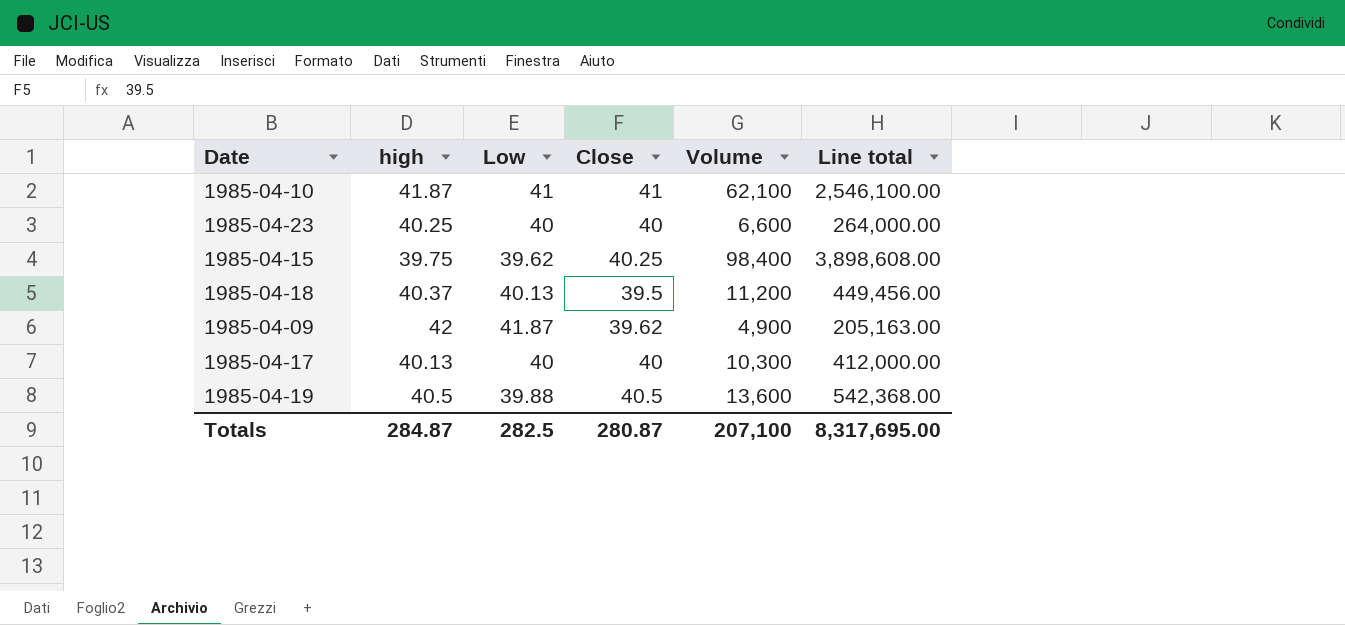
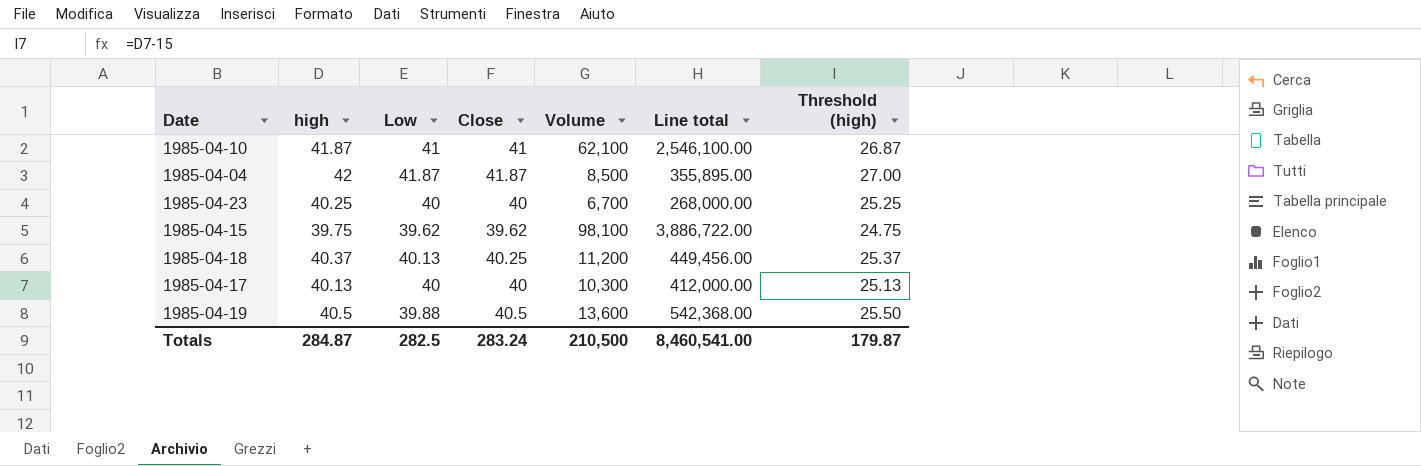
column Threshold (high) | formula: none -> [high] - 15
row 1985-04-09: 42 | 41.87 | 39.62 | 4,900 | 205,163.00 -> none
row 1985-04-04: none -> 42 | 41.87 | 41.87 | 8,500 | 355,895.00 | 27.00
1985-04-23 | Volume: 6,600 -> 6,700
1985-04-23 | Line total: 264,000.00 -> 268,000.00
1985-04-15 | Close: 40.25 -> 39.62
1985-04-15 | Volume: 98,400 -> 98,100
1985-04-15 | Line total: 3,898,608.00 -> 3,886,722.00
1985-04-18 | Close: 39.5 -> 40.25
Totals | Close: 280.87 -> 283.24
Totals | Volume: 207,100 -> 210,500
Totals | Line total: 8,317,695.00 -> 8,460,541.00

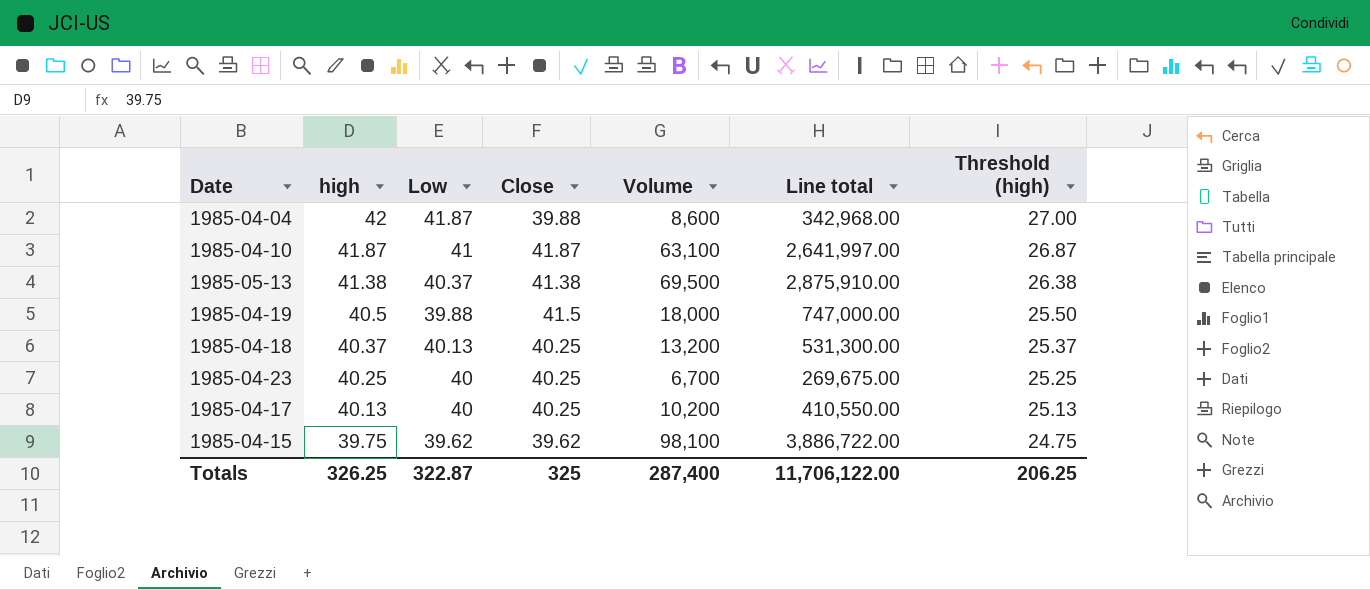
row order: none -> high descending
column Line total | formula: [Low] * [Volume] -> [Close] * [Volume]
1985-04-04 | Close: 41.87 -> 39.88
1985-04-04 | Volume: 8,500 -> 8,600
1985-04-10 | Close: 41 -> 41.87
1985-04-10 | Volume: 62,100 -> 63,100
row 1985-05-13: none -> 41.38 | 40.37 | 41.38 | 69,500 | 2,875,910.00 | 26.38
1985-04-19 | Close: 40.5 -> 41.5
1985-04-19 | Volume: 13,600 -> 18,000
1985-04-18 | Volume: 11,200 -> 13,200
1985-04-23 | Close: 40 -> 40.25
1985-04-17 | Close: 40 -> 40.25
1985-04-17 | Volume: 10,300 -> 10,200
Totals | high: 284.87 -> 326.25
Totals | Low: 282.5 -> 322.87
Totals | Close: 283.24 -> 325
Totals | Volume: 210,500 -> 287,400
Totals | Line total: 8,460,541.00 -> 11,706,122.00
Totals | Threshold (high): 179.87 -> 206.25

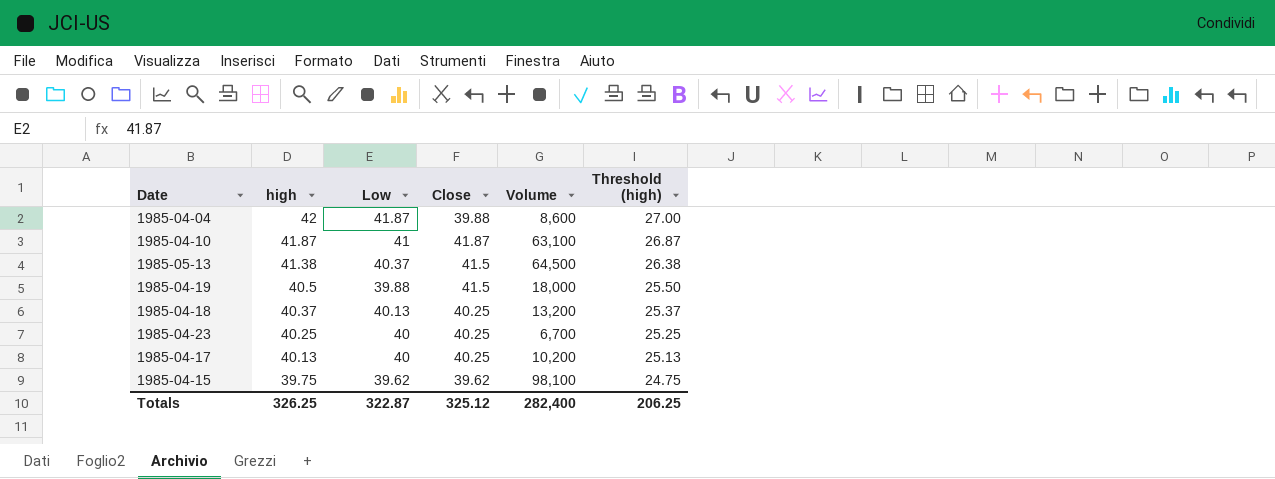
column Line total | formula: [Close] * [Volume] -> none
1985-05-13 | Close: 41.38 -> 41.5
1985-05-13 | Volume: 69,500 -> 64,500
Totals | Close: 325 -> 325.12
Totals | Volume: 287,400 -> 282,400

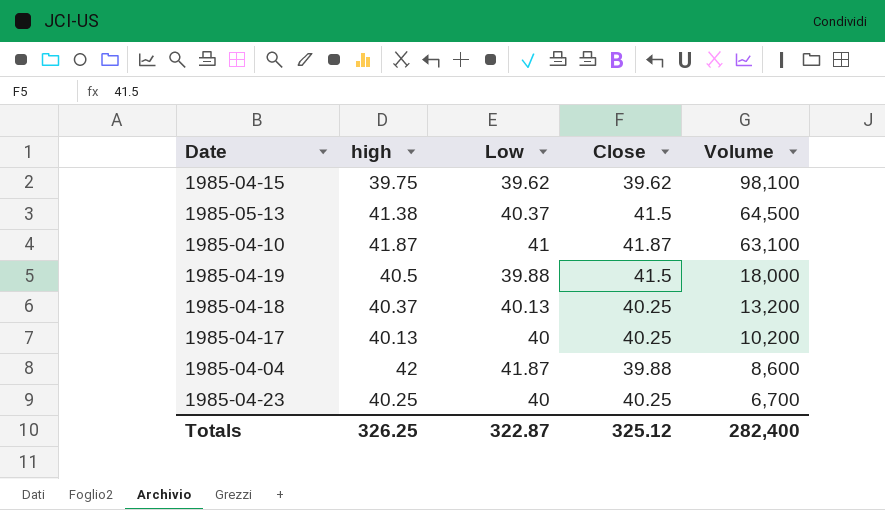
row order: high descending -> Volume descending
column Threshold (high) | formula: [high] - 15 -> none

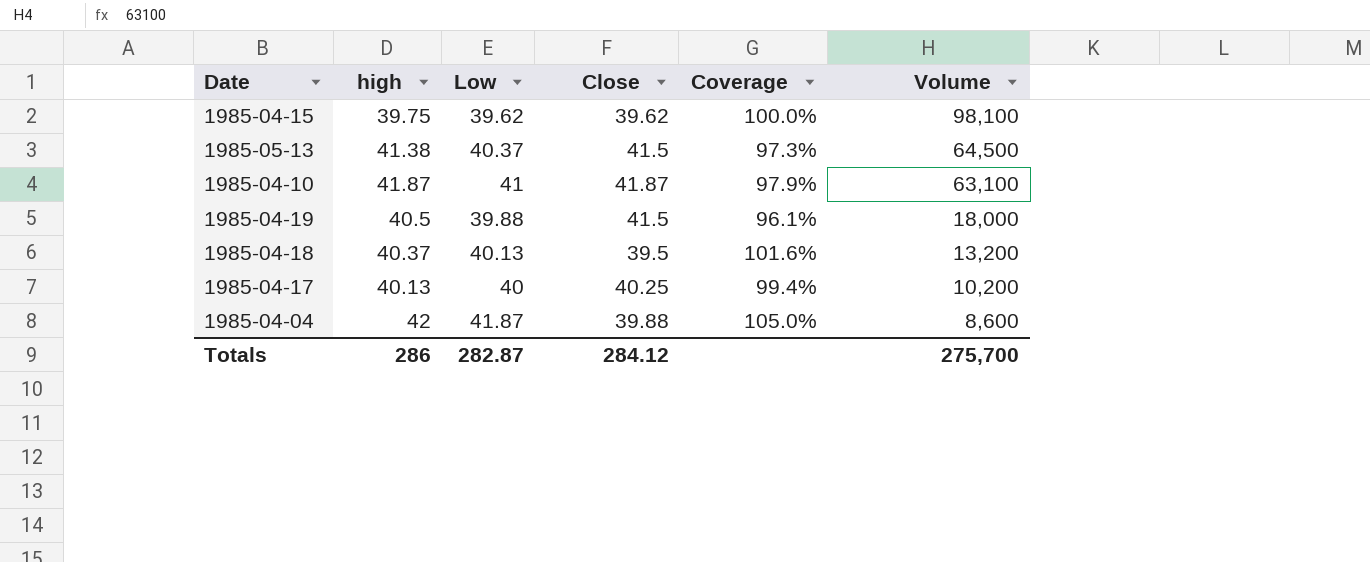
column Coverage | formula: none -> [Low] / [Close]
row 1985-04-23: 40.25 | 40 | 40.25 | 6,700 -> none
1985-04-18 | Close: 40.25 -> 39.5
Totals | high: 326.25 -> 286
Totals | Low: 322.87 -> 282.87
Totals | Close: 325.12 -> 284.12
Totals | Volume: 282,400 -> 275,700

